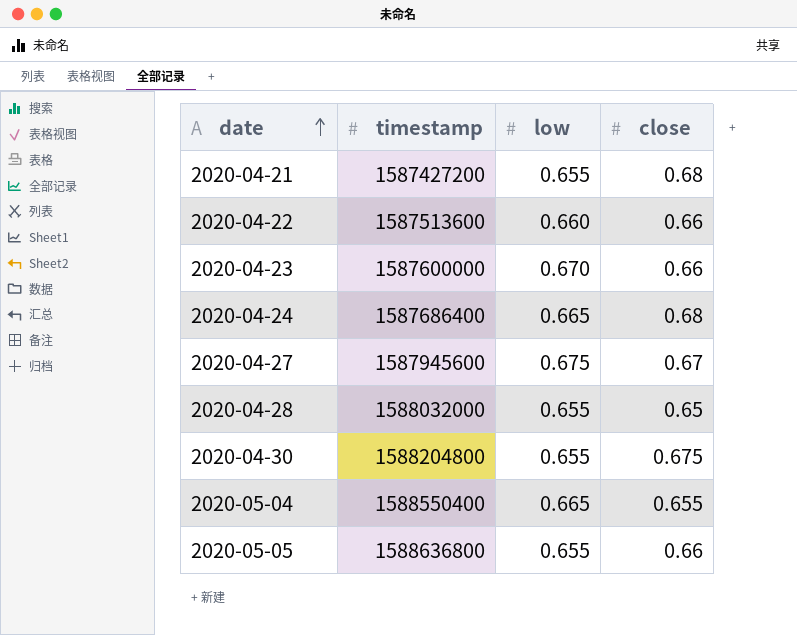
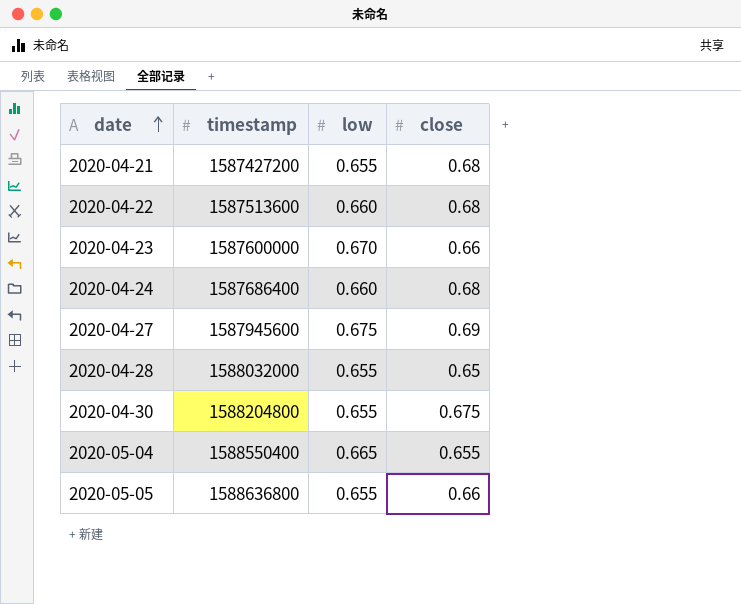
2020-04-22 | close: 0.66 -> 0.68
2020-04-24 | low: 0.665 -> 0.660
2020-04-27 | close: 0.67 -> 0.69

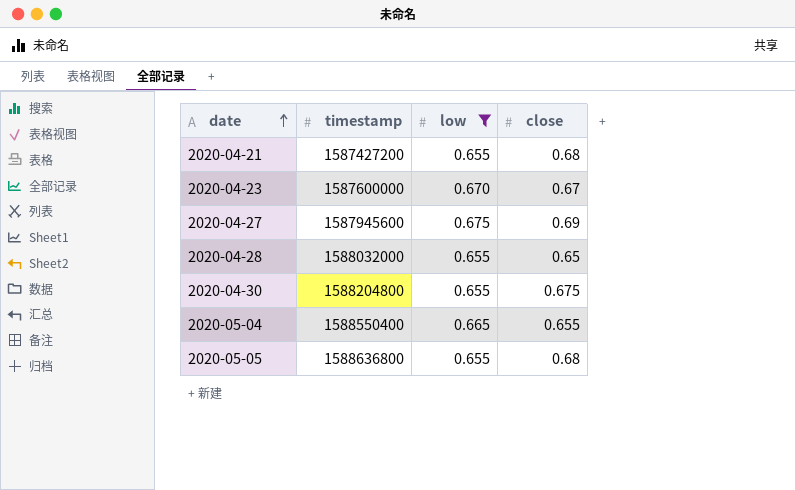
filter: none -> low != 0.660
2020-04-23 | close: 0.66 -> 0.67
2020-05-05 | close: 0.66 -> 0.68

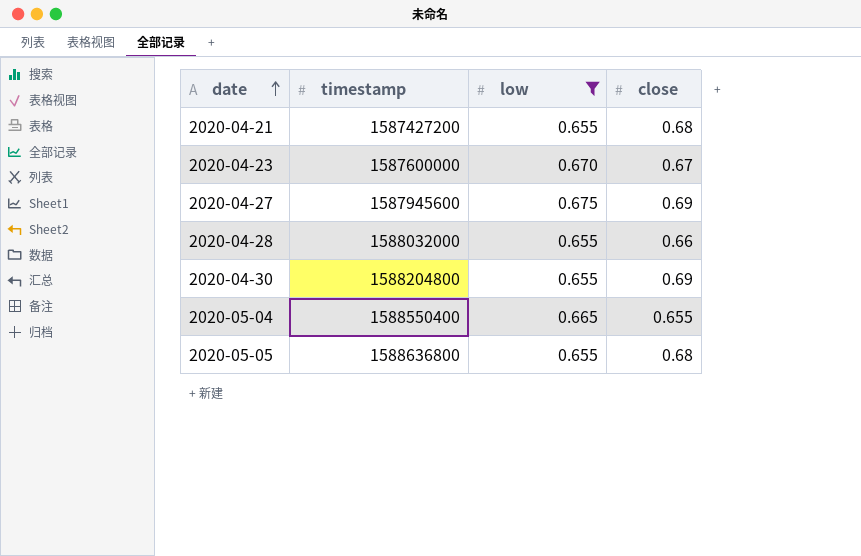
2020-04-28 | close: 0.65 -> 0.66
2020-04-30 | close: 0.675 -> 0.69

